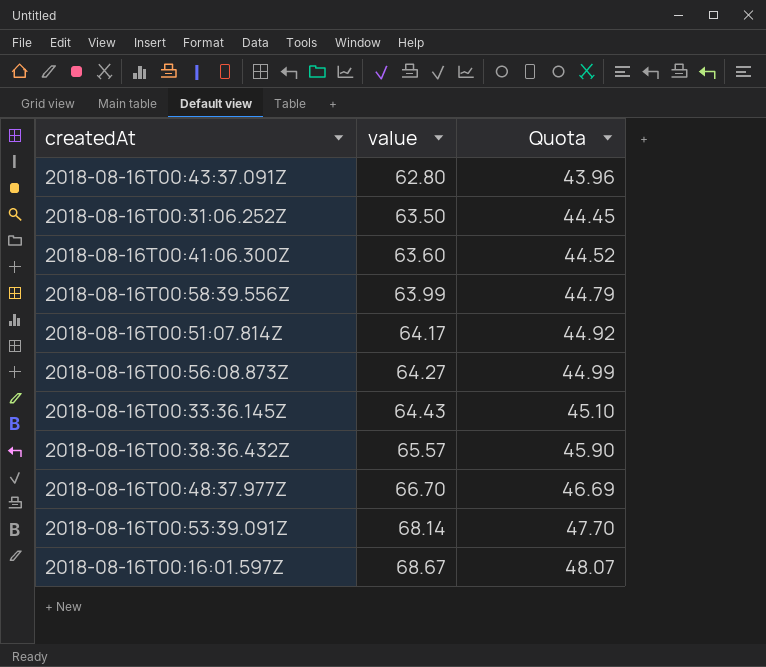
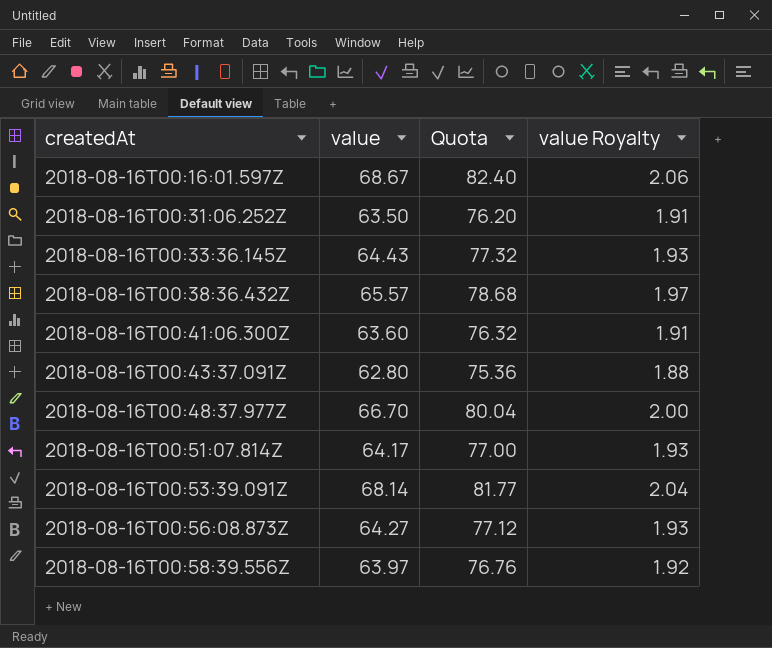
row order: value ascending -> createdAt ascending
column Quota | formula: [value] * 0.7 -> [value] * 1.2
column value Royalty | formula: none -> [value] * 0.03
2018-08-16T00:58:39.556Z | value: 63.99 -> 63.97

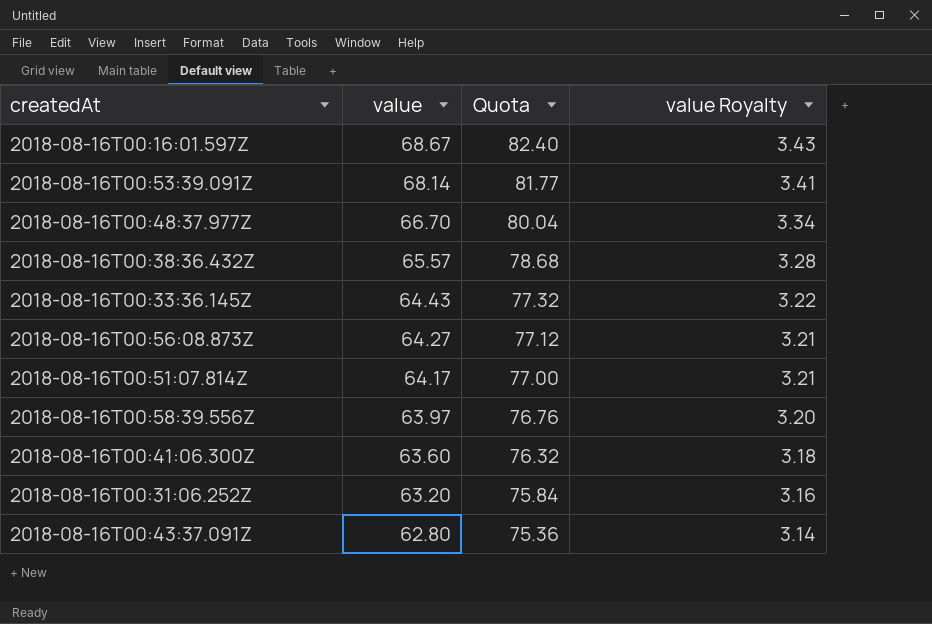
row order: createdAt ascending -> value descending
column value Royalty | formula: [value] * 0.03 -> [value] * 0.05
2018-08-16T00:31:06.252Z | value: 63.50 -> 63.20
2018-08-16T00:31:06.252Z | Quota: 76.20 -> 75.84

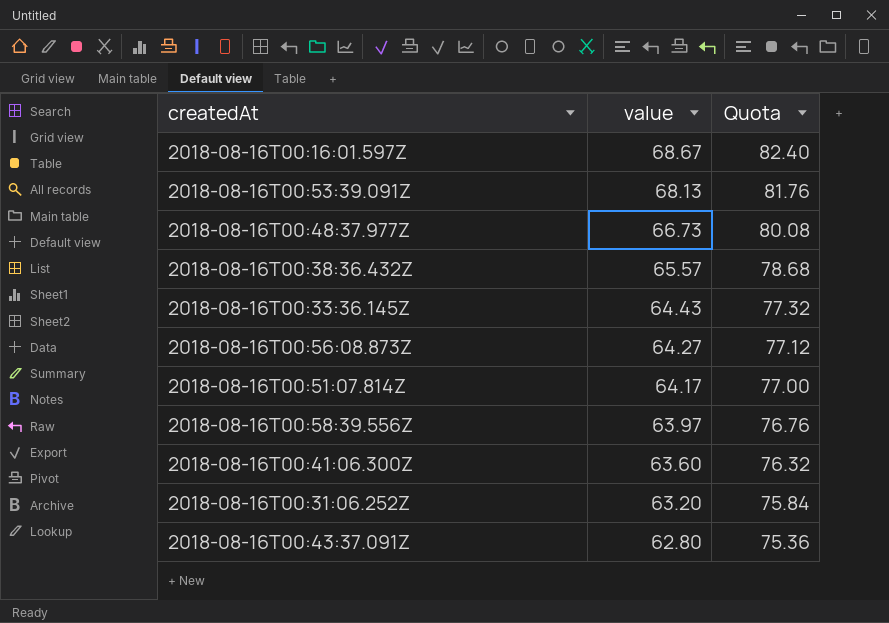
column value Royalty | formula: [value] * 0.05 -> none
2018-08-16T00:53:39.091Z | value: 68.14 -> 68.13
2018-08-16T00:53:39.091Z | Quota: 81.77 -> 81.76
2018-08-16T00:48:37.977Z | value: 66.70 -> 66.73
2018-08-16T00:48:37.977Z | Quota: 80.04 -> 80.08

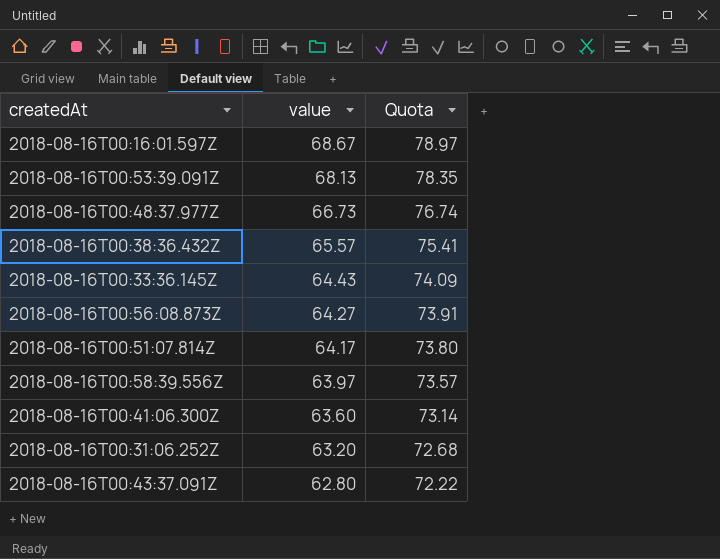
column Quota | formula: [value] * 1.2 -> [value] * 1.15

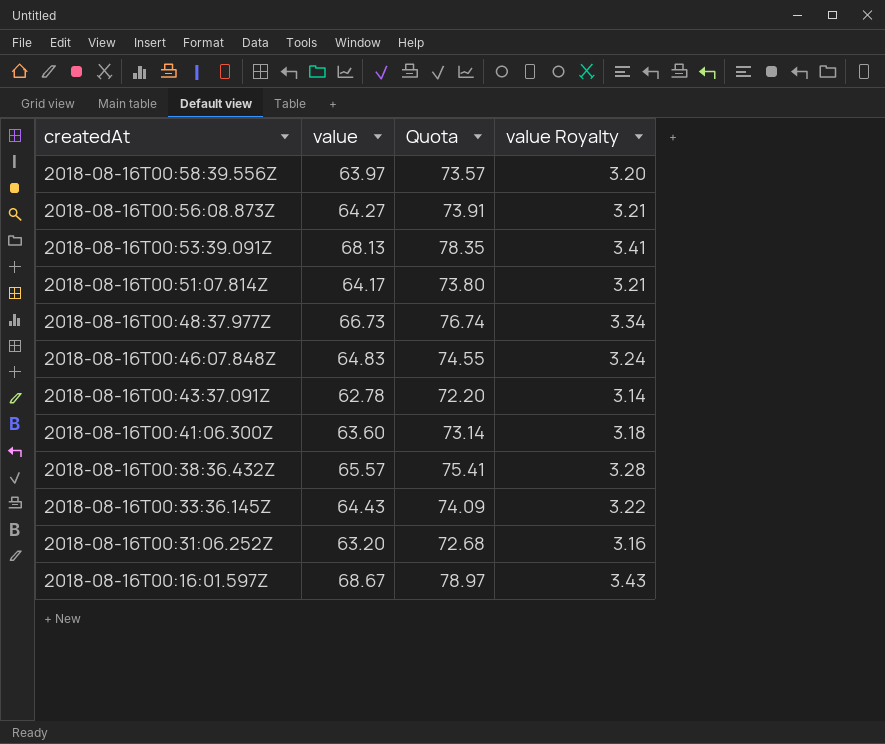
row order: value descending -> createdAt descending
column value Royalty | formula: none -> [value] * 0.05
row 2018-08-16T00:46:07.848Z: none -> 64.83 | 74.55 | 3.24
2018-08-16T00:43:37.091Z | value: 62.80 -> 62.78
2018-08-16T00:43:37.091Z | Quota: 72.22 -> 72.20

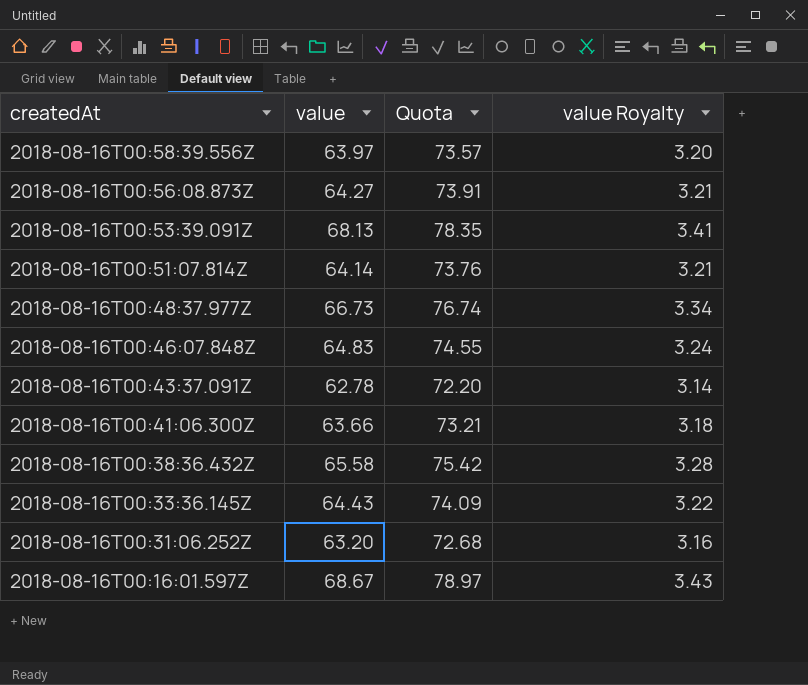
2018-08-16T00:51:07.814Z | value: 64.17 -> 64.14
2018-08-16T00:51:07.814Z | Quota: 73.80 -> 73.76
2018-08-16T00:41:06.300Z | value: 63.60 -> 63.66
2018-08-16T00:41:06.300Z | Quota: 73.14 -> 73.21
2018-08-16T00:38:36.432Z | value: 65.57 -> 65.58
2018-08-16T00:38:36.432Z | Quota: 75.41 -> 75.42

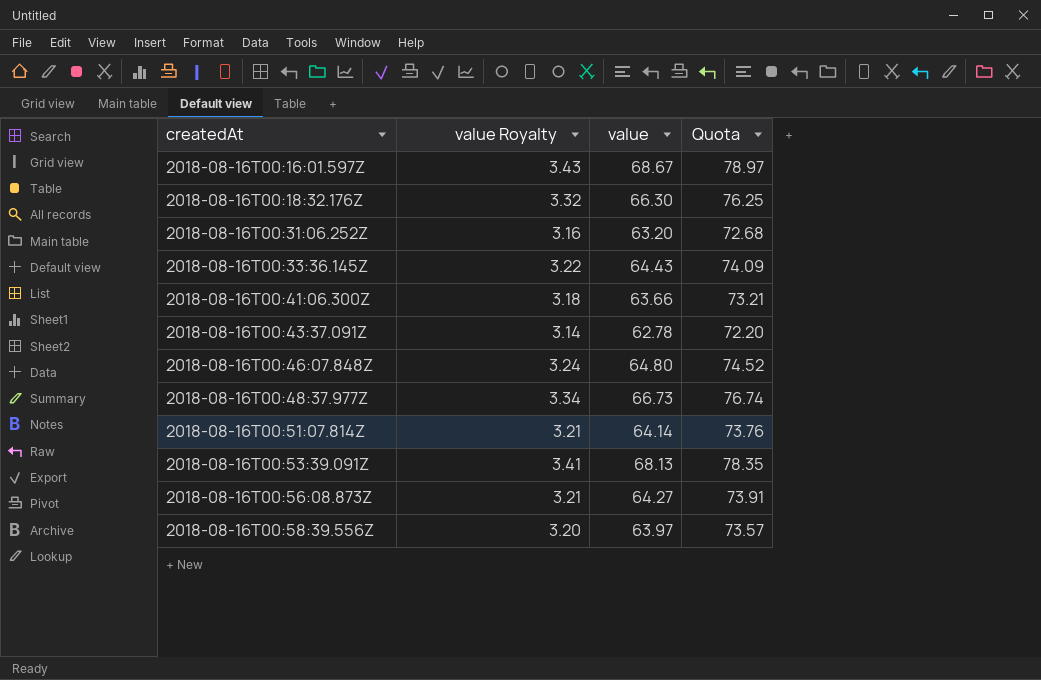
row order: createdAt descending -> createdAt ascending
column value Royalty | position: 4 -> 2
row 2018-08-16T00:38:36.432Z: 65.58 | 75.42 | 3.28 -> none
row 2018-08-16T00:18:32.176Z: none -> 3.32 | 66.30 | 76.25
2018-08-16T00:46:07.848Z | value: 64.83 -> 64.80
2018-08-16T00:46:07.848Z | Quota: 74.55 -> 74.52

